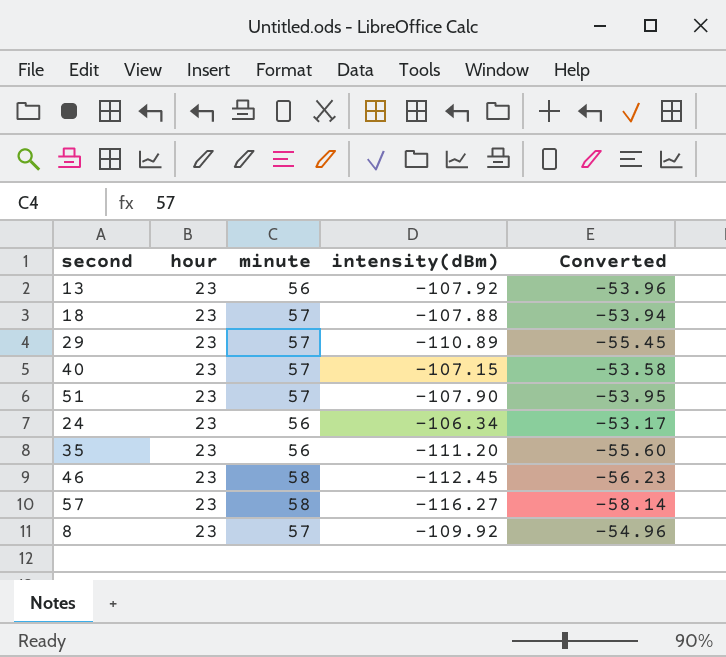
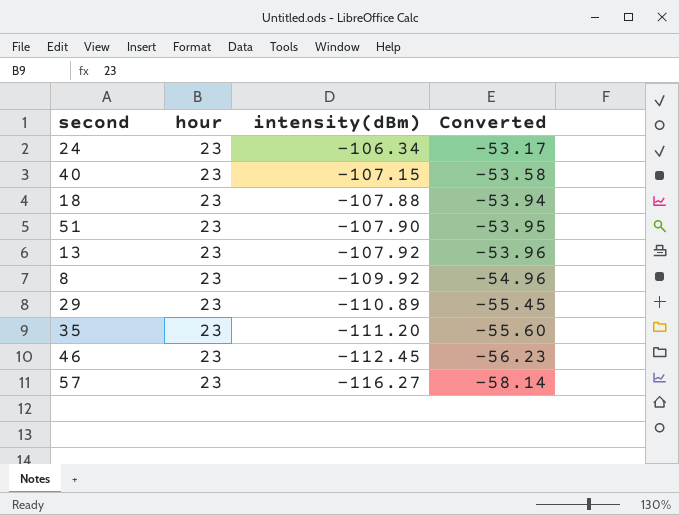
row order: none -> intensity(dBm) descending
column minute | position: 3 -> none

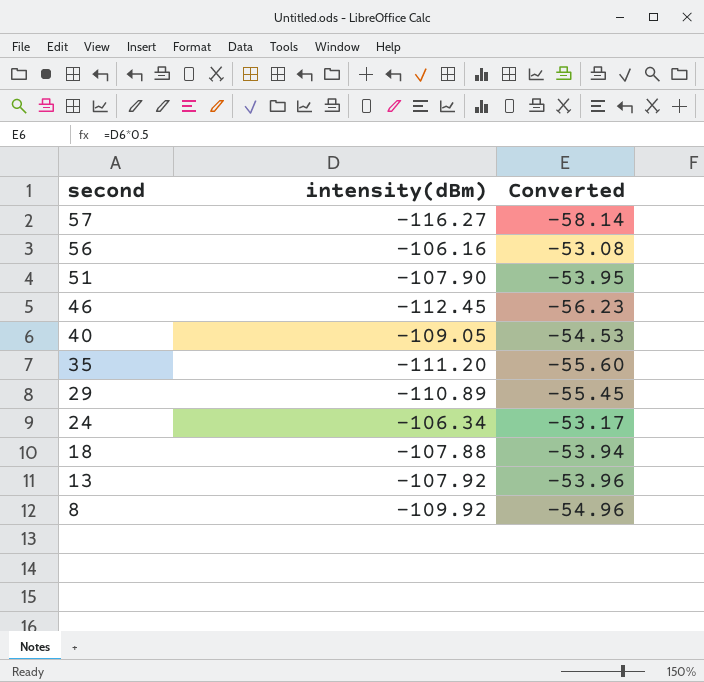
row order: intensity(dBm) descending -> second descending
column hour | position: 2 -> none
row 56: none -> -106.16 | -53.08
40 | intensity(dBm): -107.15 -> -109.05
40 | Converted: -53.58 -> -54.53

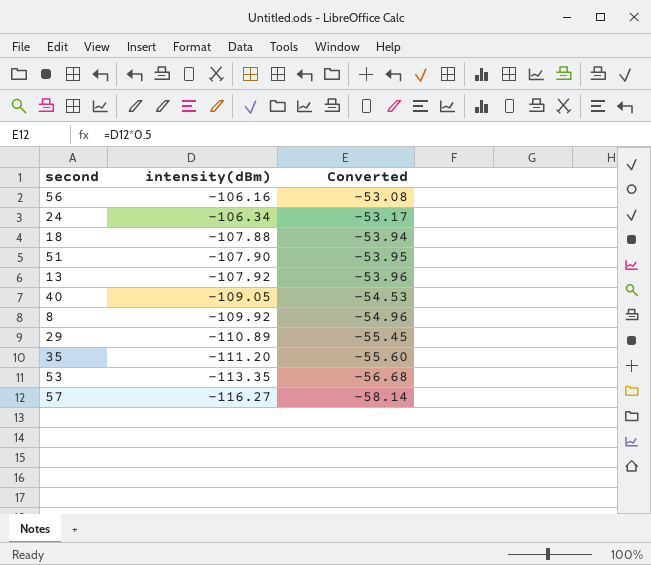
row order: second descending -> intensity(dBm) descending
row 46: -112.45 | -56.23 -> none
row 53: none -> -113.35 | -56.68

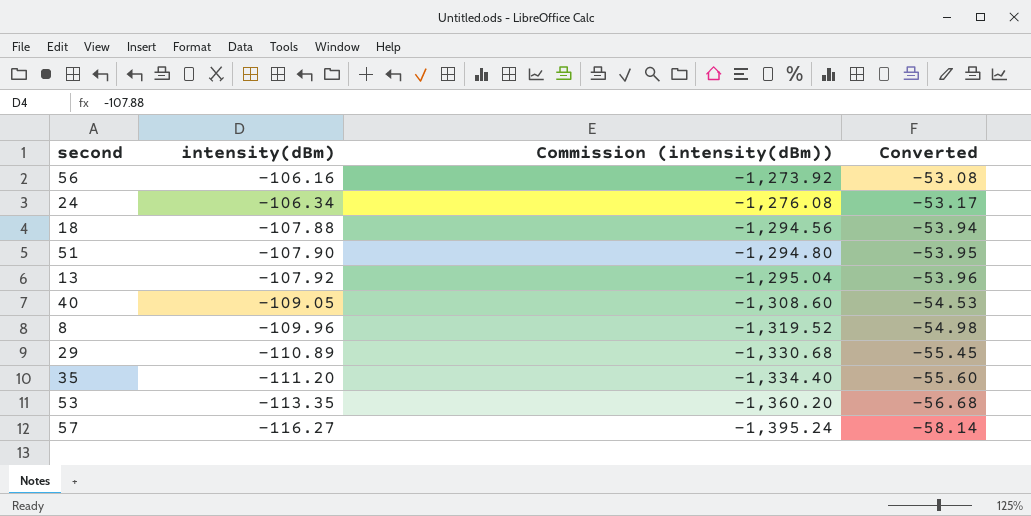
column Commission (intensity(dBm)) | formula: none -> [intensity(dBm)] * 12
8 | intensity(dBm): -109.92 -> -109.96
8 | Converted: -54.96 -> -54.98

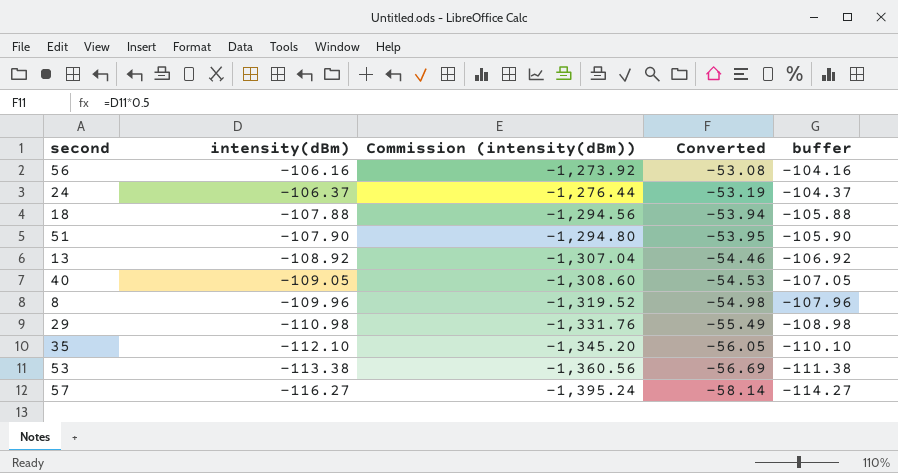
column buffer | formula: none -> [intensity(dBm)] + 2
24 | intensity(dBm): -106.34 -> -106.37
24 | Commission (intensity(dBm)): -1,276.08 -> -1,276.44
24 | Converted: -53.17 -> -53.19
13 | intensity(dBm): -107.92 -> -108.92
13 | Commission (intensity(dBm)): -1,295.04 -> -1,307.04
13 | Converted: -53.96 -> -54.46
29 | intensity(dBm): -110.89 -> -110.98
29 | Commission (intensity(dBm)): -1,330.68 -> -1,331.76
29 | Converted: -55.45 -> -55.49
35 | intensity(dBm): -111.20 -> -112.10
35 | Commission (intensity(dBm)): -1,334.40 -> -1,345.20
35 | Converted: -55.60 -> -56.05
53 | intensity(dBm): -113.35 -> -113.38
53 | Commission (intensity(dBm)): -1,360.20 -> -1,360.56
53 | Converted: -56.68 -> -56.69

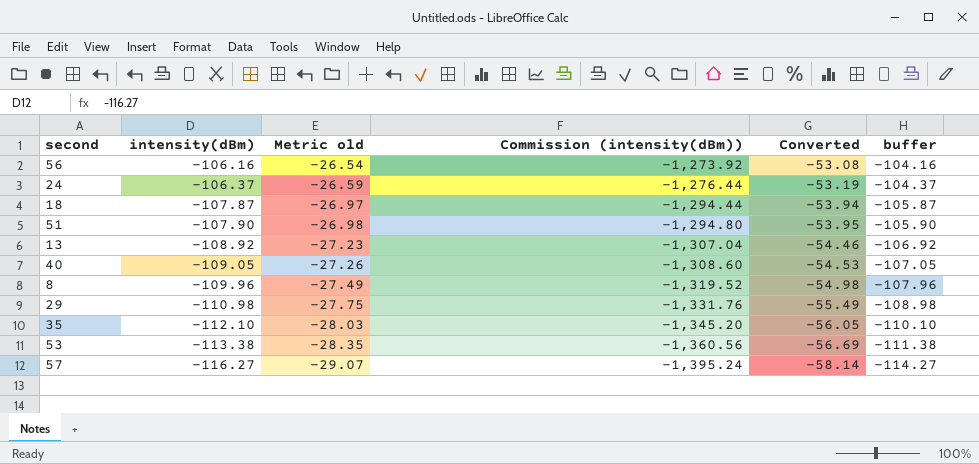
column Metric old | formula: none -> [intensity(dBm)] * 0.25
18 | intensity(dBm): -107.88 -> -107.87
18 | Commission (intensity(dBm)): -1,294.56 -> -1,294.44
18 | buffer: -105.88 -> -105.87

